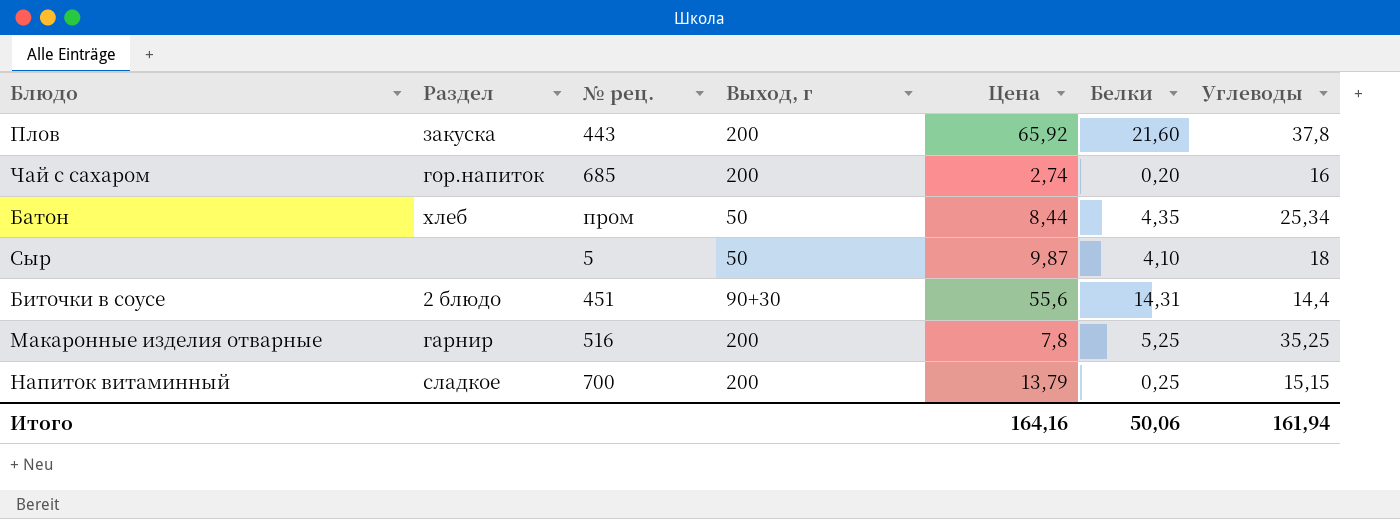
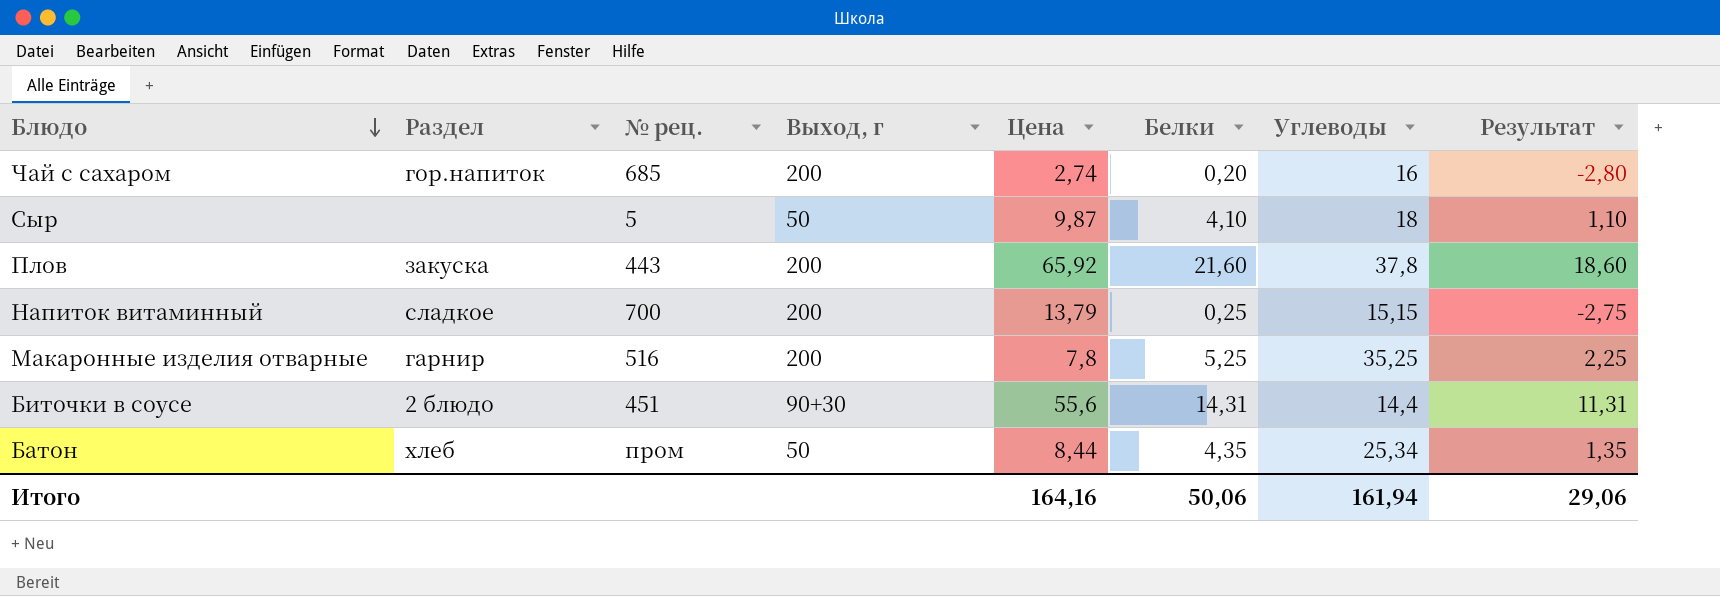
row order: none -> Блюдо descending
column Результат | formula: none -> [Белки] - 3

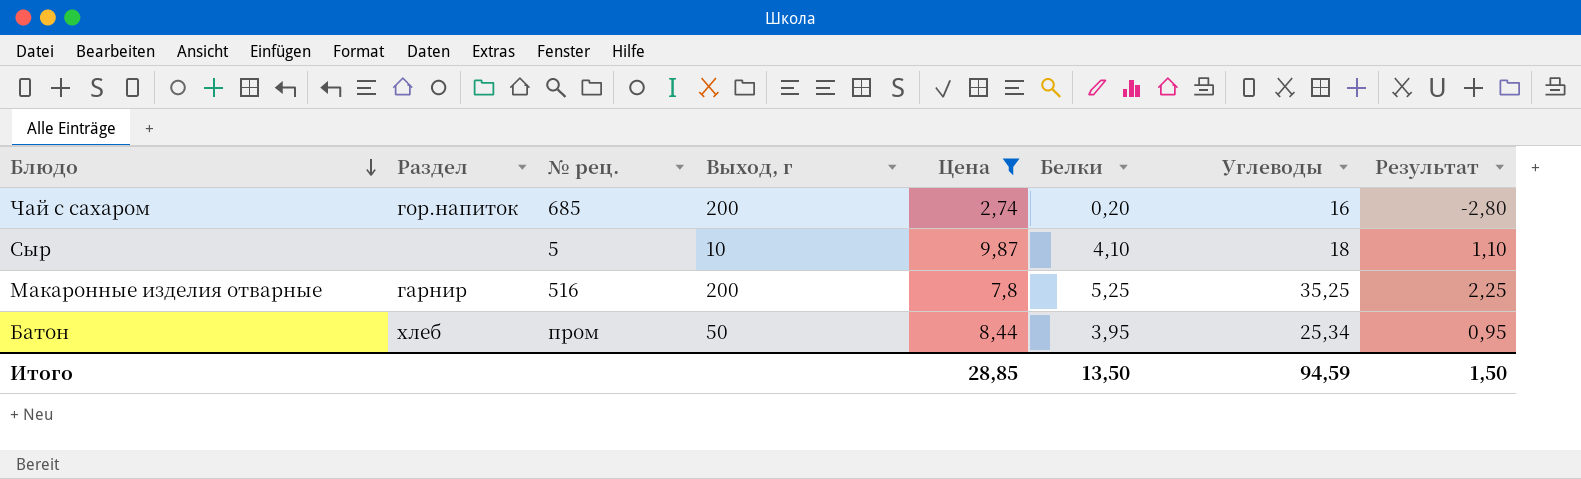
filter: none -> Цена <= 9,87
Сыр | Выход, г: 50 -> 10
Батон | Белки: 4,35 -> 3,95
Батон | Результат: 1,35 -> 0,95
Итого | Цена: 164,16 -> 28,85
Итого | Белки: 50,06 -> 13,50
Итого | Углеводы: 161,94 -> 94,59
Итого | Результат: 29,06 -> 1,50

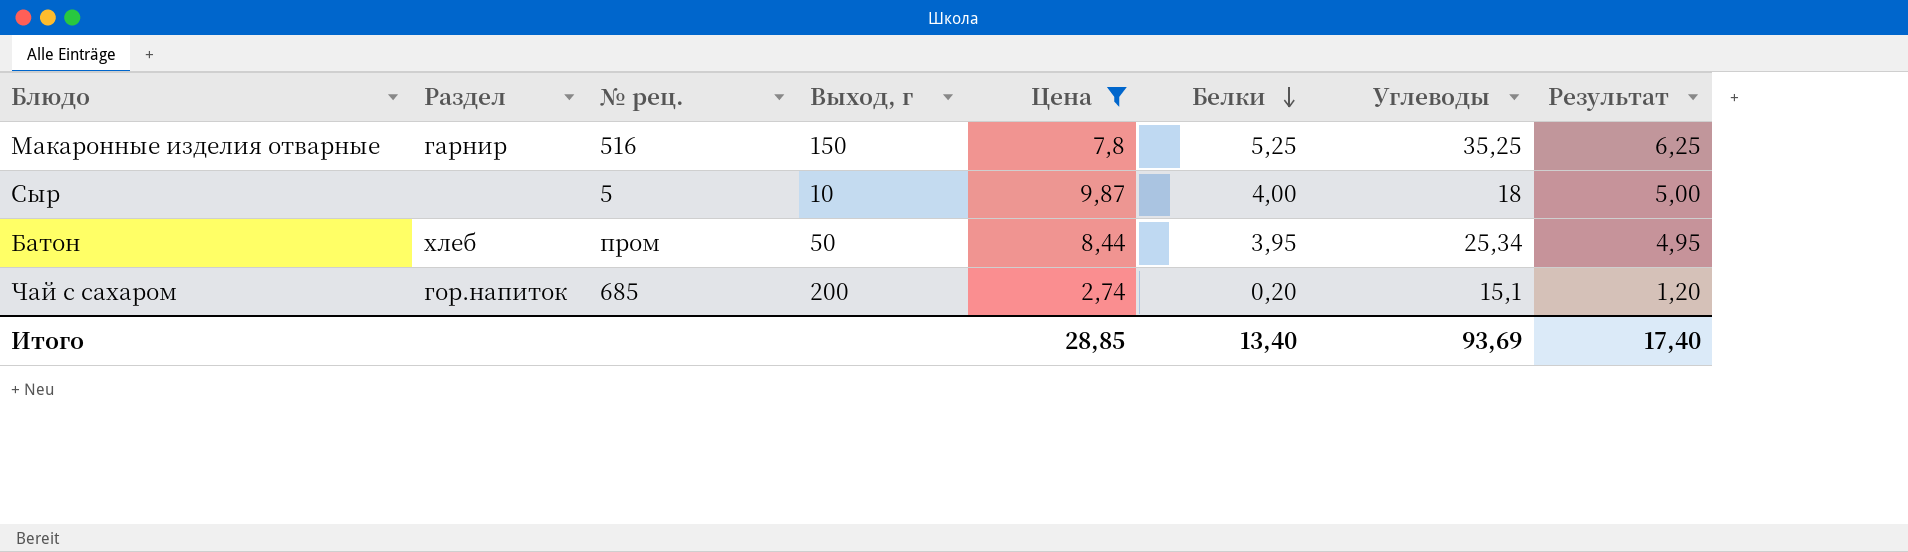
row order: Блюдо descending -> Белки descending
column Результат | formula: [Белки] - 3 -> [Белки] + 1
Макаронные изделия отварные | Выход, г: 200 -> 150
Сыр | Белки: 4,10 -> 4,00
Чай с сахаром | Углеводы: 16 -> 15,1
Итого | Белки: 13,50 -> 13,40
Итого | Углеводы: 94,59 -> 93,69
Итого | Результат: 1,50 -> 17,40

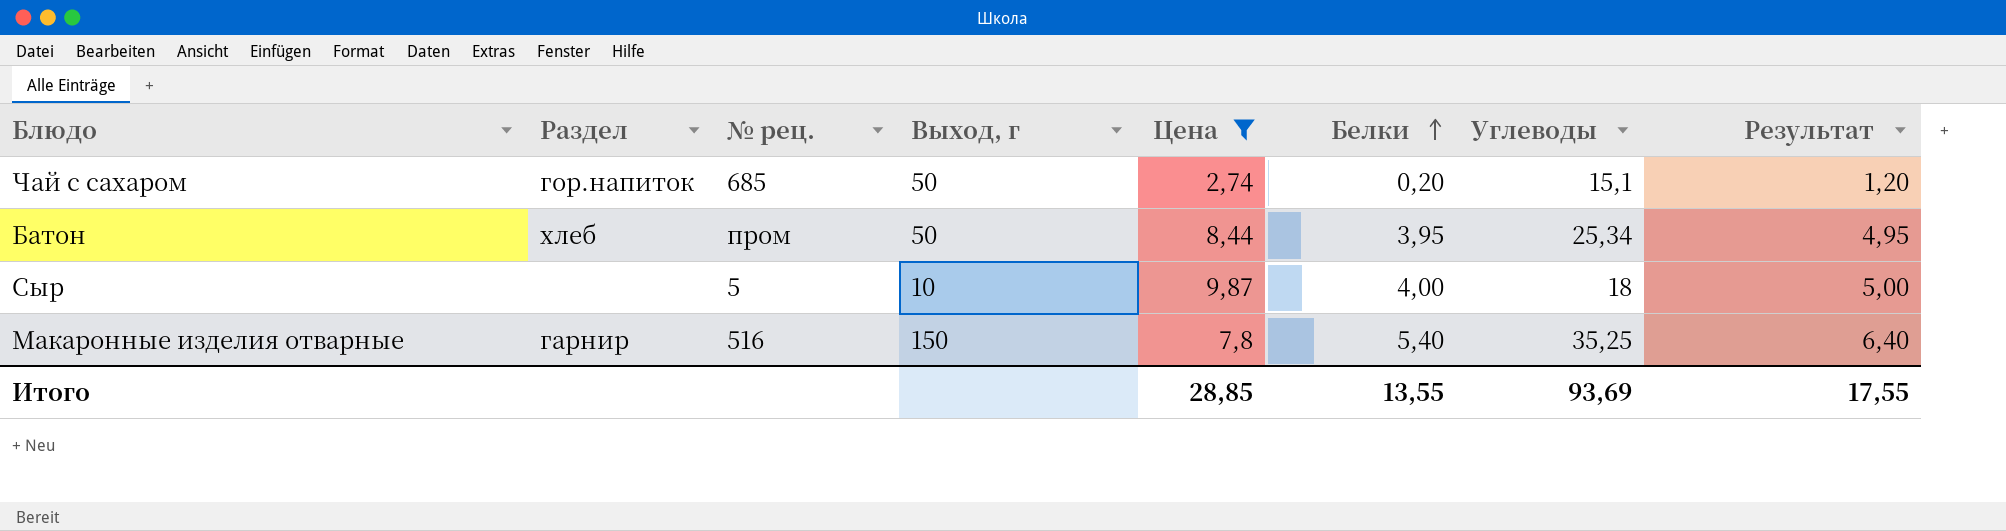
row order: Белки descending -> Белки ascending
Чай с сахаром | Выход, г: 200 -> 50
Макаронные изделия отварные | Белки: 5,25 -> 5,40
Макаронные изделия отварные | Результат: 6,25 -> 6,40
Итого | Белки: 13,40 -> 13,55
Итого | Результат: 17,40 -> 17,55

